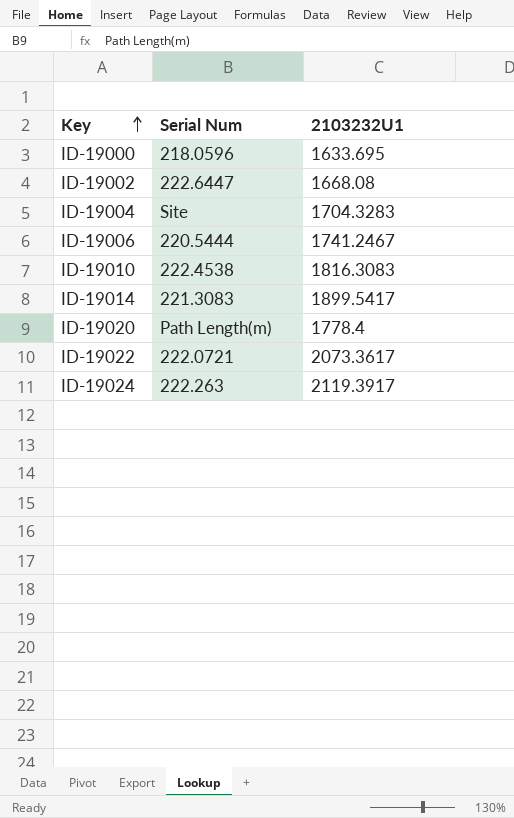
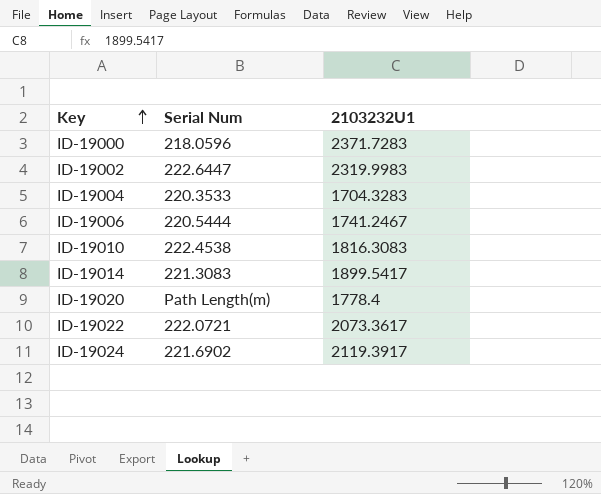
ID-19000 | 2103232U1: 1633.695 -> 2371.7283
ID-19002 | 2103232U1: 1668.08 -> 2319.9983
ID-19004 | Serial Num: Site -> 220.3533
ID-19024 | Serial Num: 222.263 -> 221.6902

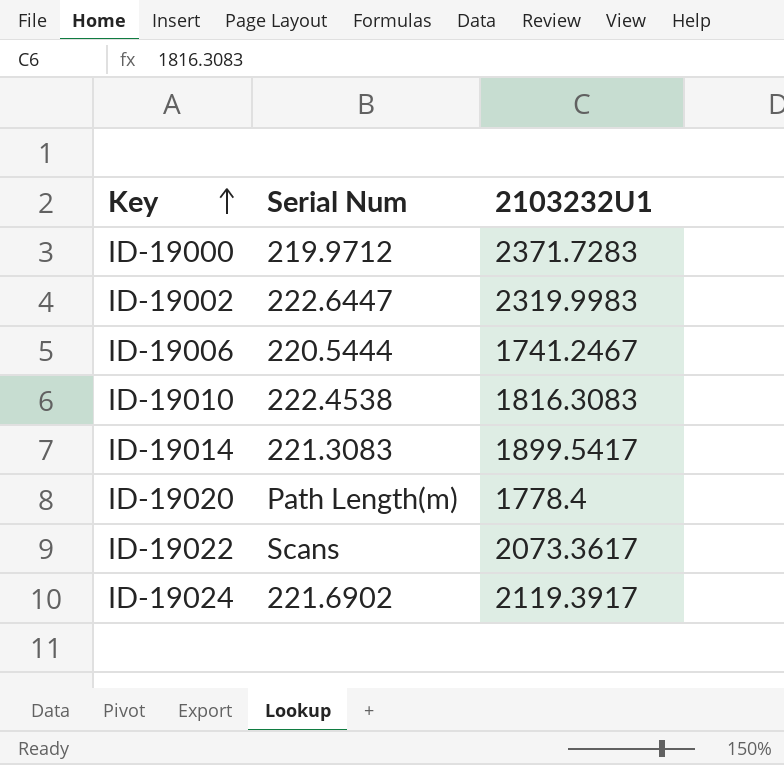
row ID-19004: 220.3533 | 1704.3283 -> none
ID-19000 | Serial Num: 218.0596 -> 219.9712
ID-19022 | Serial Num: 222.0721 -> Scans

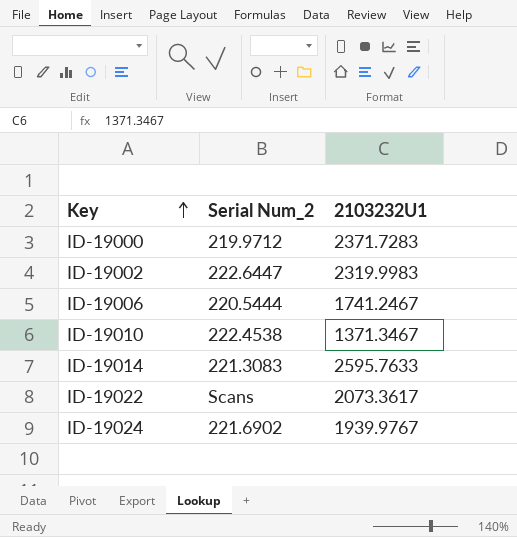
column name: Serial Num -> Serial Num_2
row ID-19020: Path Length(m) | 1778.4 -> none
ID-19010 | 2103232U1: 1816.3083 -> 1371.3467
ID-19014 | 2103232U1: 1899.5417 -> 2595.7633
ID-19024 | 2103232U1: 2119.3917 -> 1939.9767

